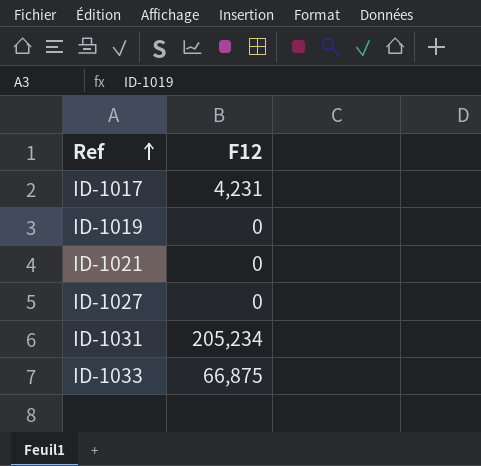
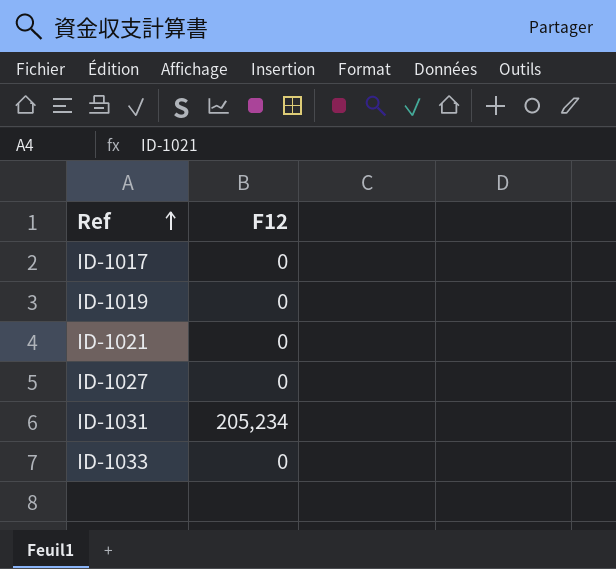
ID-1017 | F12: 4,231 -> 0
ID-1033 | F12: 66,875 -> 0

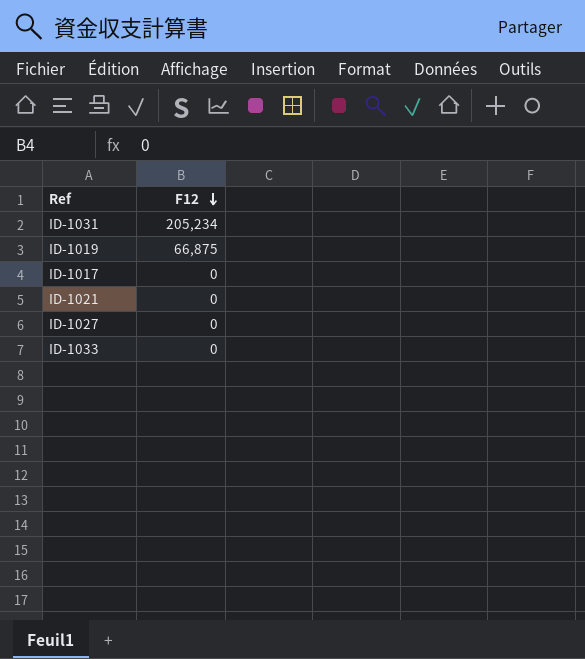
row order: Ref ascending -> F12 descending
ID-1019 | F12: 0 -> 66,875

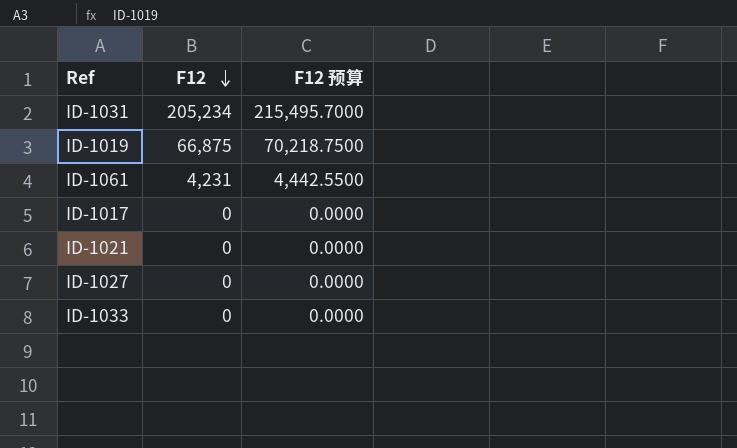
column F12 预算 | formula: none -> [F12] * 1.05
row ID-1061: none -> 4,231 | 4,442.5500

